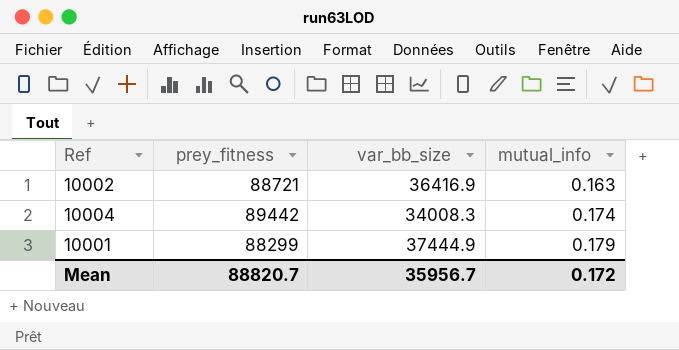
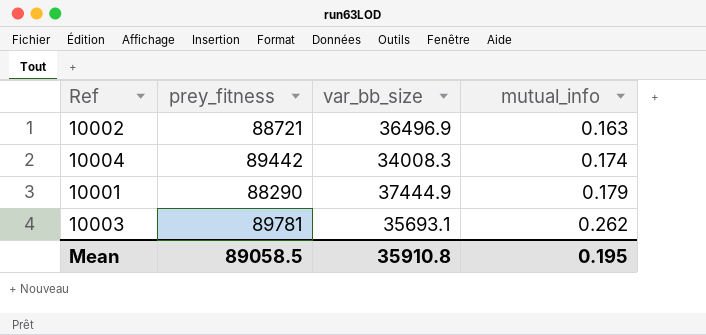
10002 | var_bb_size: 36416.9 -> 36496.9
10001 | prey_fitness: 88299 -> 88290
row 10003: none -> 89781 | 35693.1 | 0.262
Mean | prey_fitness: 88820.7 -> 89058.5
Mean | var_bb_size: 35956.7 -> 35910.8
Mean | mutual_info: 0.172 -> 0.195

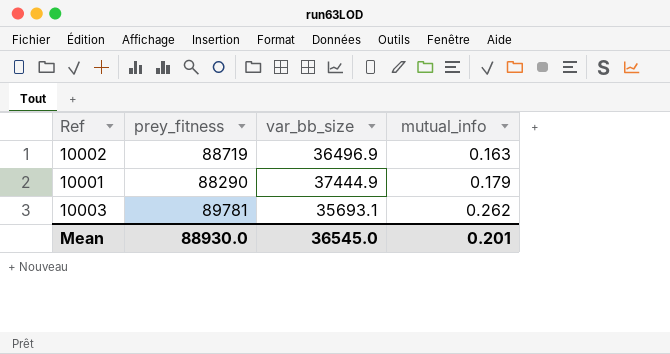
row 10004: 89442 | 34008.3 | 0.174 -> none
10002 | prey_fitness: 88721 -> 88719
Mean | prey_fitness: 89058.5 -> 88930.0
Mean | var_bb_size: 35910.8 -> 36545.0
Mean | mutual_info: 0.195 -> 0.201

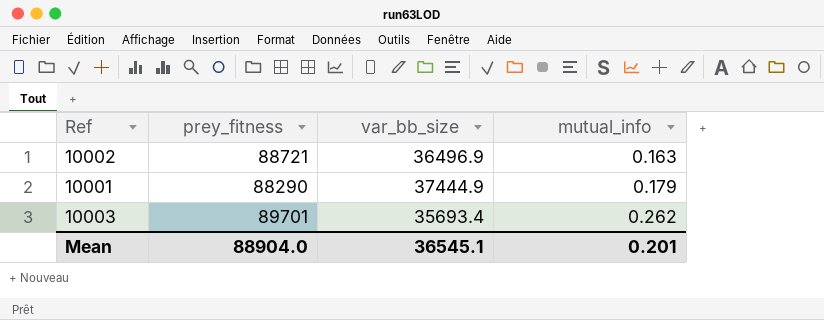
10002 | prey_fitness: 88719 -> 88721
10003 | prey_fitness: 89781 -> 89701
10003 | var_bb_size: 35693.1 -> 35693.4
Mean | prey_fitness: 88930.0 -> 88904.0
Mean | var_bb_size: 36545.0 -> 36545.1

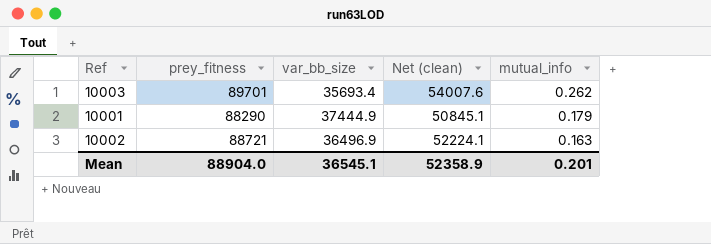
row order: mutual_info ascending -> mutual_info descending
column Net (clean) | formula: none -> [prey_fitness] - [var_bb_size]

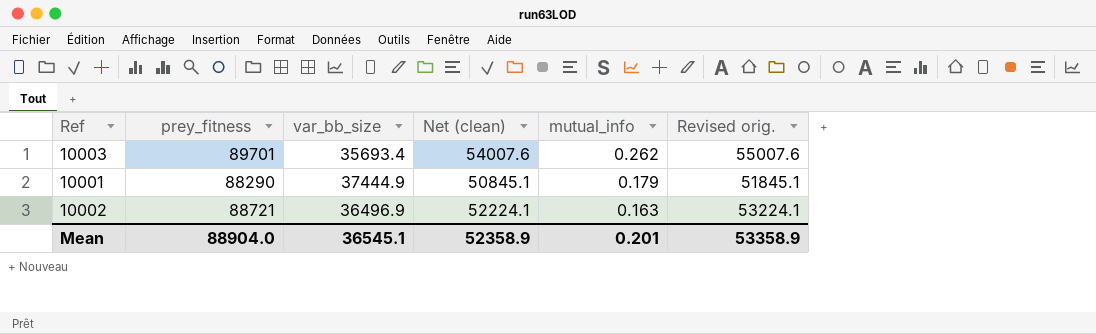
column Revised orig. | formula: none -> [Net (clean)] + 1000

